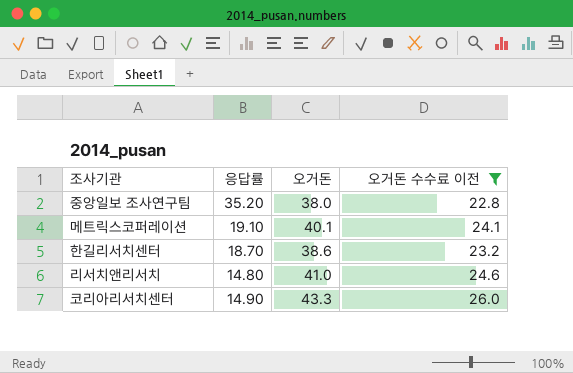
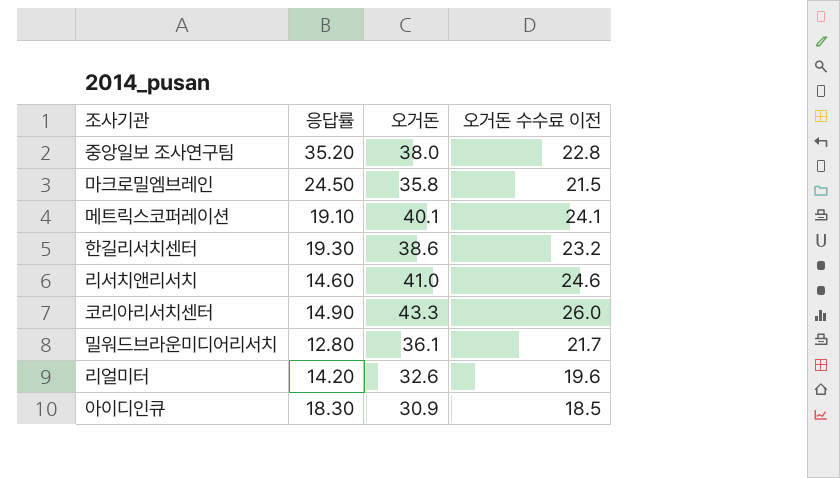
filter: 오거돈 수수료 이전 >= 22.8 -> none
한길리서치센터 | 응답률: 18.70 -> 19.30
리서치앤리서치 | 응답률: 14.80 -> 14.60

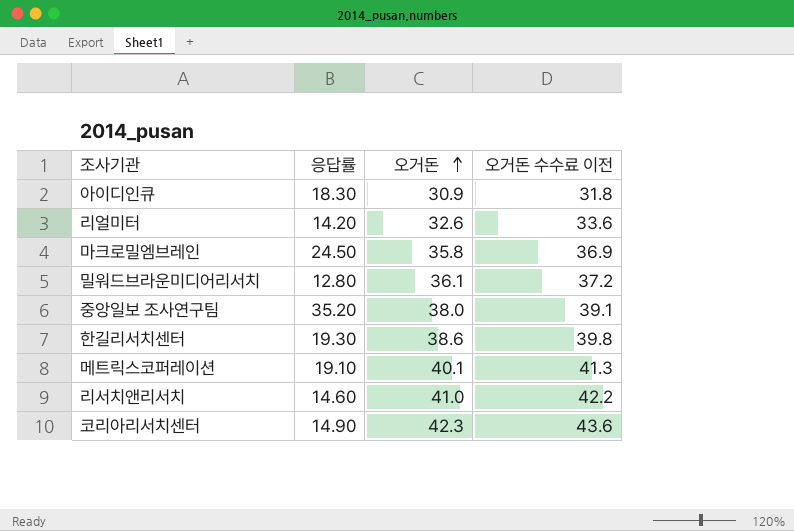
row order: none -> 오거돈 ascending
column 오거돈 수수료 이전 | formula: [오거돈] * 0.6 -> [오거돈] * 1.03
코리아리서치센터 | 오거돈: 43.3 -> 42.3

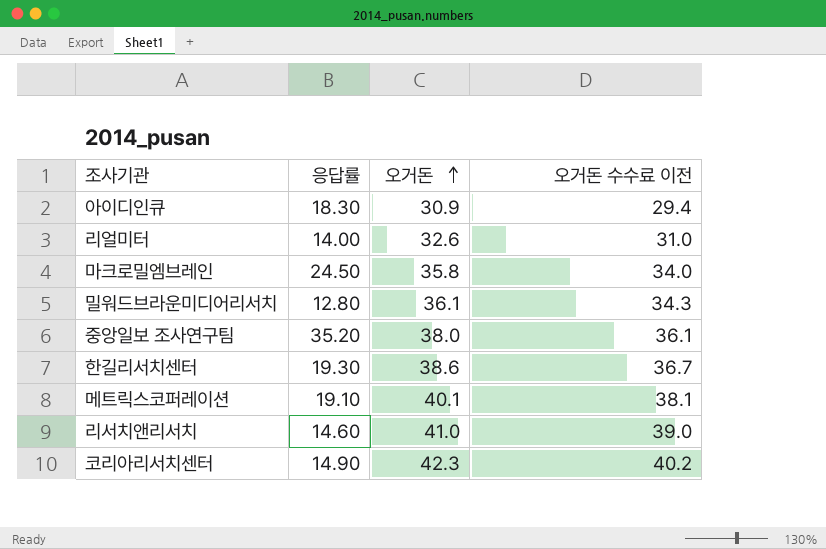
column 오거돈 수수료 이전 | formula: [오거돈] * 1.03 -> [오거돈] * 0.95
리얼미터 | 응답률: 14.20 -> 14.00

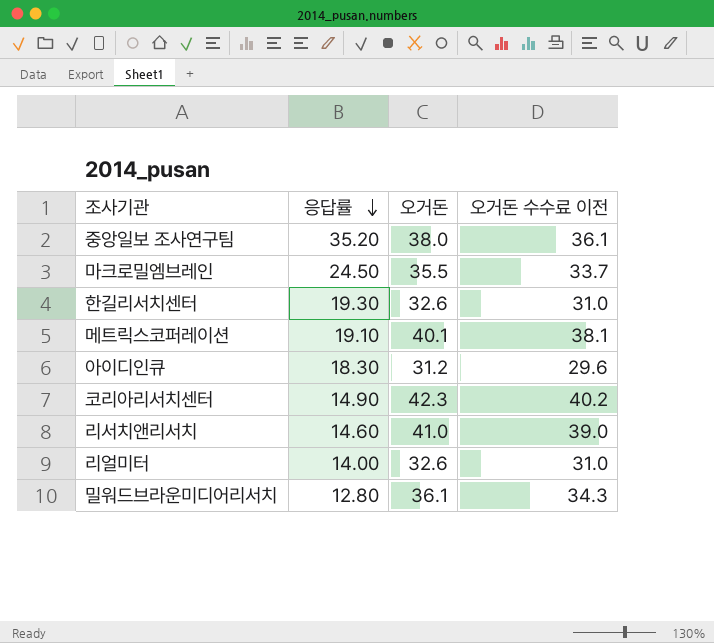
row order: 오거돈 ascending -> 응답률 descending
마크로밀엠브레인 | 오거돈: 35.8 -> 35.5
마크로밀엠브레인 | 오거돈 수수료 이전: 34.0 -> 33.7
한길리서치센터 | 오거돈: 38.6 -> 32.6
한길리서치센터 | 오거돈 수수료 이전: 36.7 -> 31.0
아이디인큐 | 오거돈: 30.9 -> 31.2
아이디인큐 | 오거돈 수수료 이전: 29.4 -> 29.6

